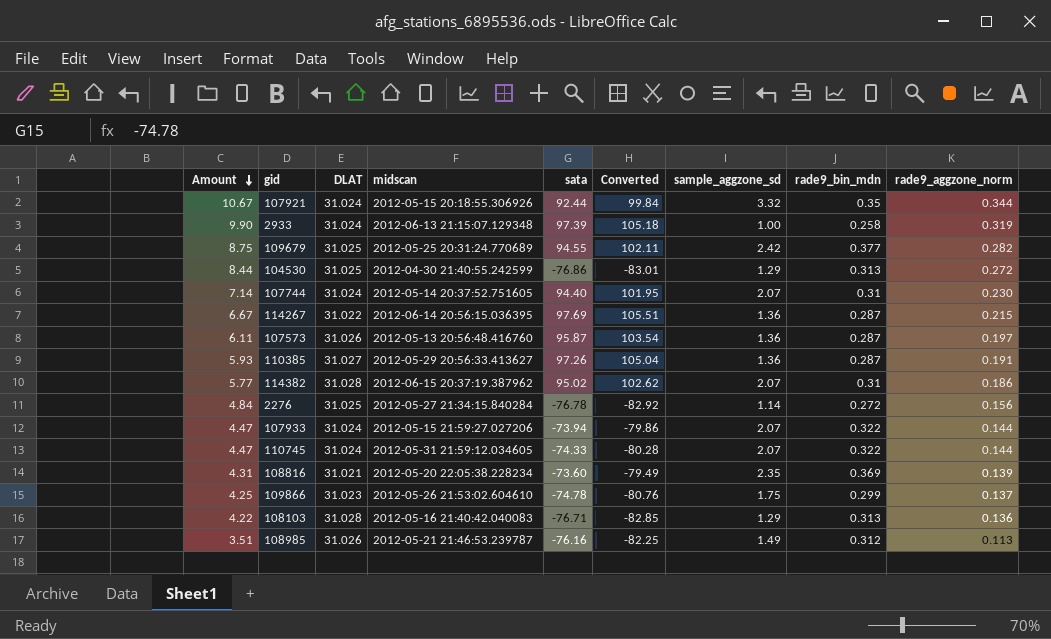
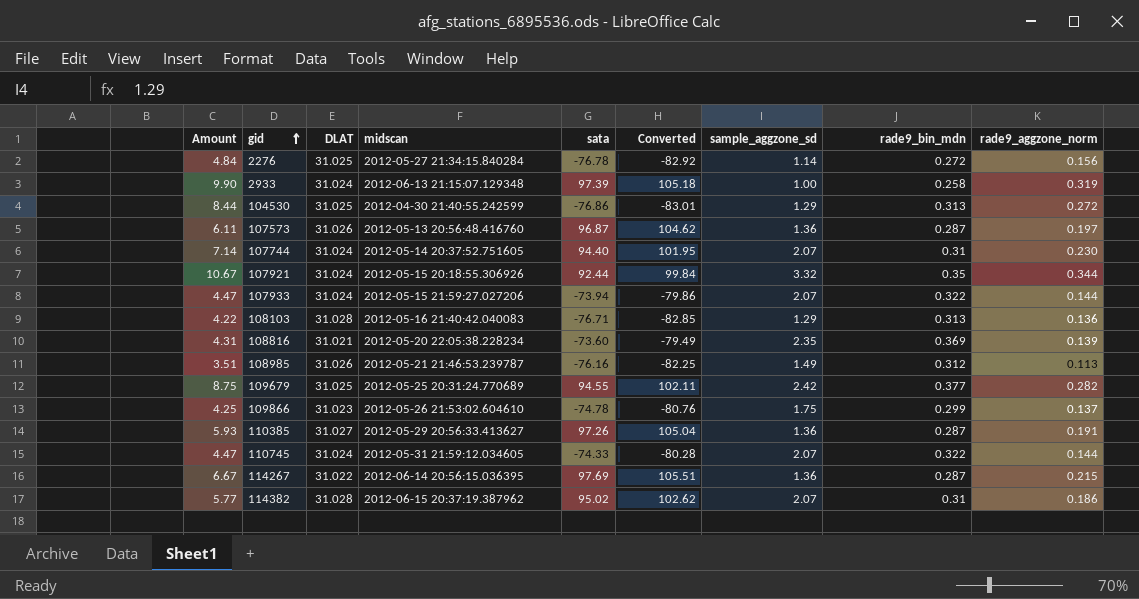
row order: Amount descending -> gid ascending
107573 | sata: 95.87 -> 96.87
107573 | Converted: 103.54 -> 104.62

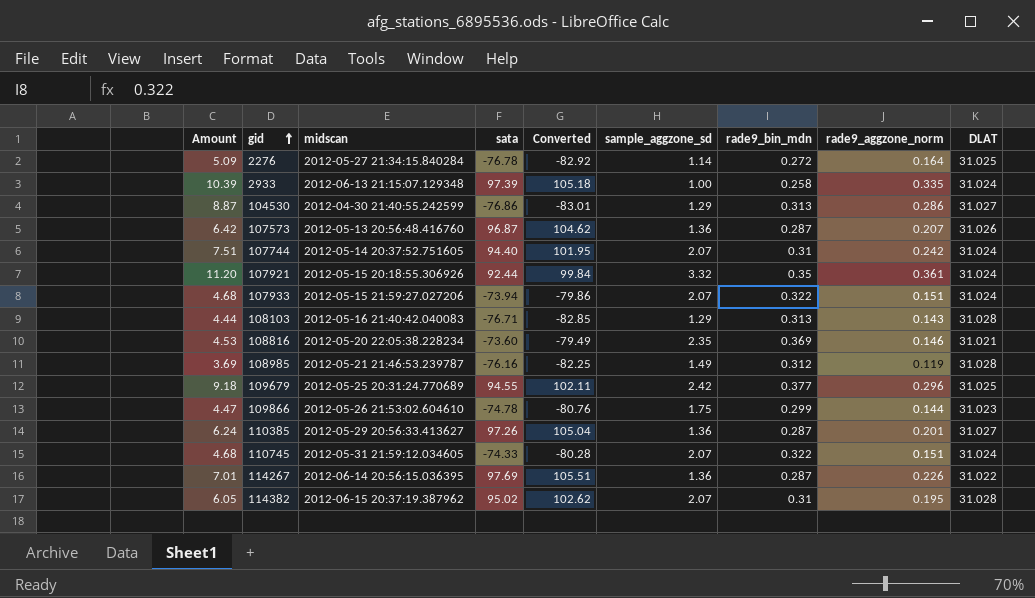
column DLAT | position: 3 -> 9
2276 | Amount: 4.84 -> 5.09
2276 | rade9_aggzone_norm: 0.156 -> 0.164
2933 | Amount: 9.90 -> 10.39
2933 | rade9_aggzone_norm: 0.319 -> 0.335
104530 | Amount: 8.44 -> 8.87
104530 | rade9_aggzone_norm: 0.272 -> 0.286
104530 | DLAT: 31.025 -> 31.027
107573 | Amount: 6.11 -> 6.42
107573 | rade9_aggzone_norm: 0.197 -> 0.207
107744 | Amount: 7.14 -> 7.51
107744 | rade9_aggzone_norm: 0.230 -> 0.242
107921 | Amount: 10.67 -> 11.20
107921 | rade9_aggzone_norm: 0.344 -> 0.361
107933 | Amount: 4.47 -> 4.68
107933 | rade9_aggzone_norm: 0.144 -> 0.151
108103 | Amount: 4.22 -> 4.44
108103 | rade9_aggzone_norm: 0.136 -> 0.143
108816 | Amount: 4.31 -> 4.53
108816 | rade9_aggzone_norm: 0.139 -> 0.146
108985 | Amount: 3.51 -> 3.69
108985 | rade9_aggzone_norm: 0.113 -> 0.119
108985 | DLAT: 31.026 -> 31.028
109679 | Amount: 8.75 -> 9.18
109679 | rade9_aggzone_norm: 0.282 -> 0.296
109866 | Amount: 4.25 -> 4.47
109866 | rade9_aggzone_norm: 0.137 -> 0.144
110385 | Amount: 5.93 -> 6.24
110385 | rade9_aggzone_norm: 0.191 -> 0.201
110745 | Amount: 4.47 -> 4.68
110745 | rade9_aggzone_norm: 0.144 -> 0.151
114267 | Amount: 6.67 -> 7.01
114267 | rade9_aggzone_norm: 0.215 -> 0.226
114382 | Amount: 5.77 -> 6.05
114382 | rade9_aggzone_norm: 0.186 -> 0.195

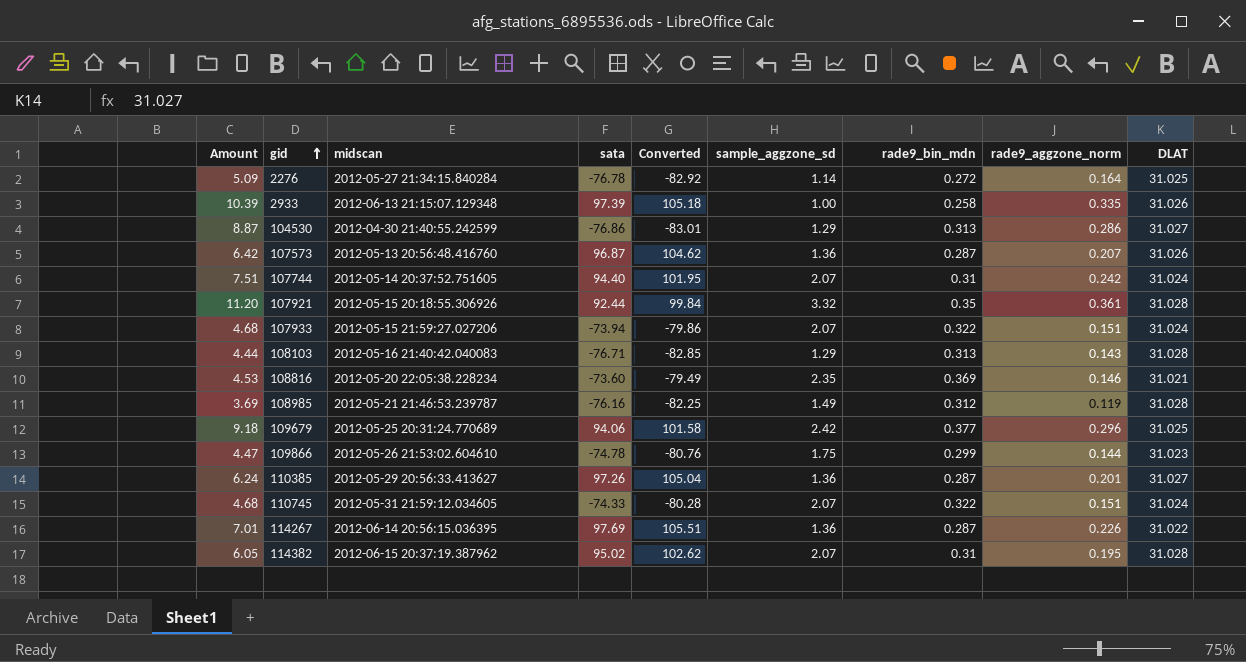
2933 | DLAT: 31.024 -> 31.026
107921 | DLAT: 31.024 -> 31.028
109679 | sata: 94.55 -> 94.06
109679 | Converted: 102.11 -> 101.58

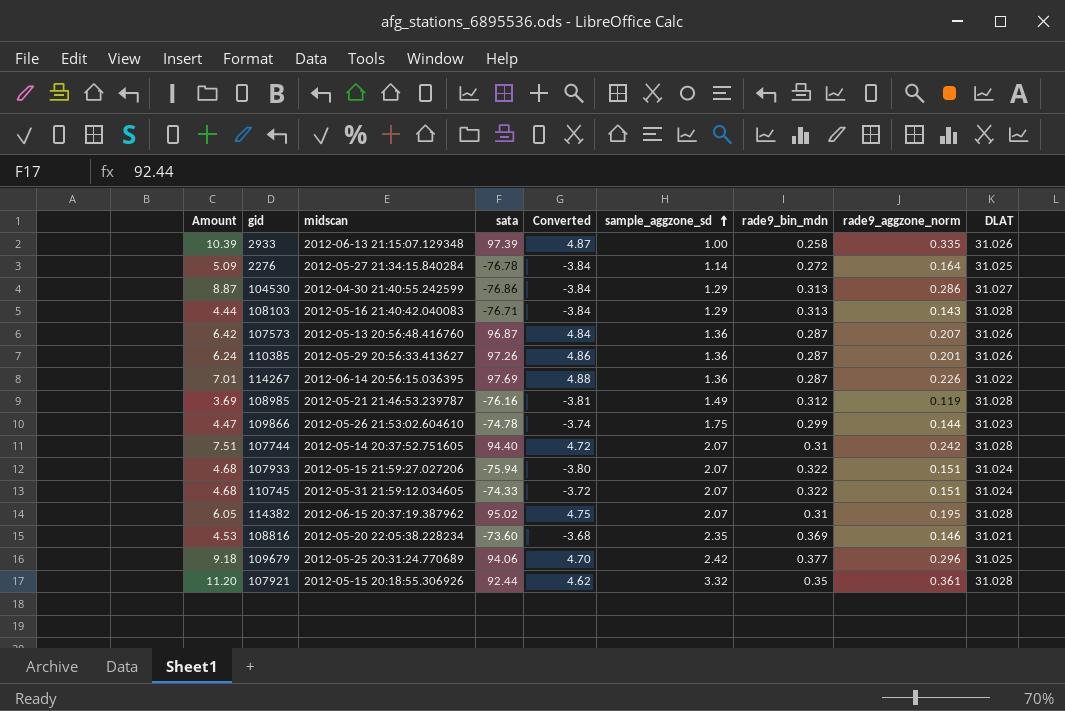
row order: gid ascending -> sample_aggzone_sd ascending
column Converted | formula: [sata] * 1.08 -> [sata] * 0.05
110385 | DLAT: 31.027 -> 31.026
107744 | DLAT: 31.024 -> 31.028
107933 | sata: -73.94 -> -75.94

